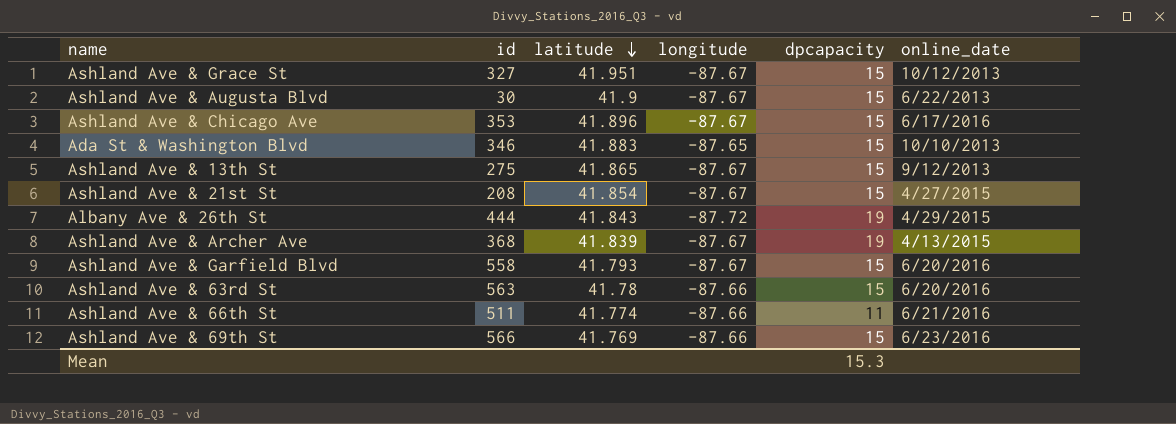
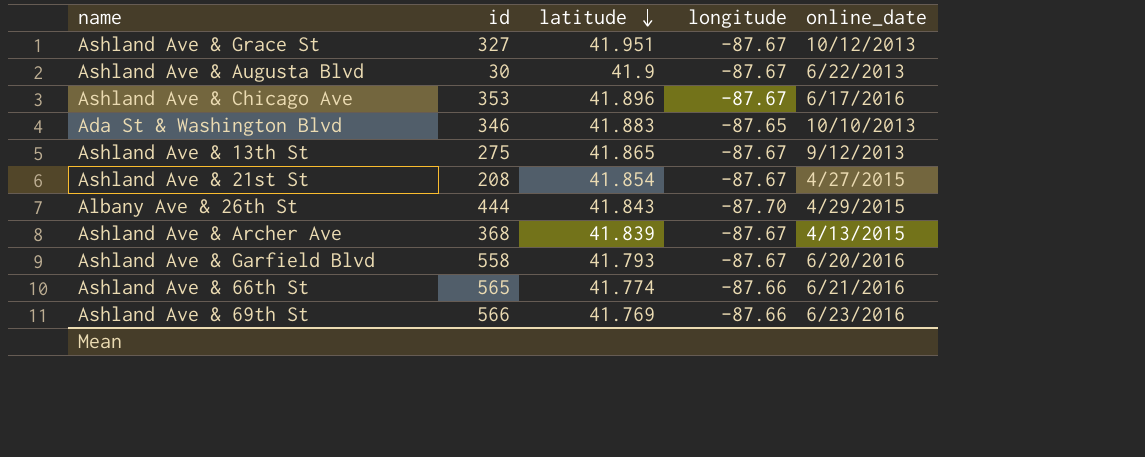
column dpcapacity | position: 5 -> none
row Ashland Ave & 63rd St: 563 | 41.78 | -87.66 | 15 | 6/20/2016 -> none
Albany Ave & 26th St | longitude: -87.72 -> -87.70
Ashland Ave & 66th St | id: 511 -> 565

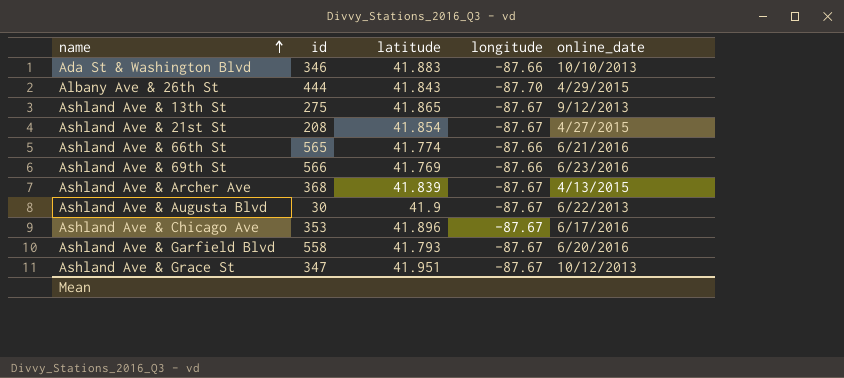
row order: latitude descending -> name ascending
Ada St & Washington Blvd | longitude: -87.65 -> -87.66
Ashland Ave & Grace St | id: 327 -> 347

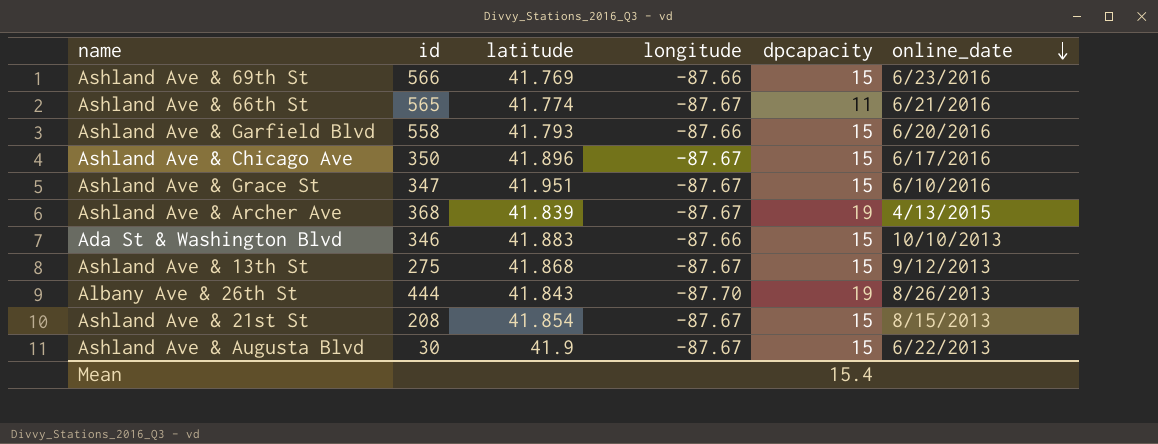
row order: name ascending -> online_date descending
column dpcapacity | position: none -> 5
Ashland Ave & 66th St | longitude: -87.66 -> -87.67
Ashland Ave & Garfield Blvd | longitude: -87.67 -> -87.66
Ashland Ave & Chicago Ave | id: 353 -> 350
Ashland Ave & Grace St | online_date: 10/12/2013 -> 6/10/2016
Ashland Ave & 13th St | latitude: 41.865 -> 41.868
Albany Ave & 26th St | online_date: 4/29/2015 -> 8/26/2013
Ashland Ave & 21st St | online_date: 4/27/2015 -> 8/15/2013

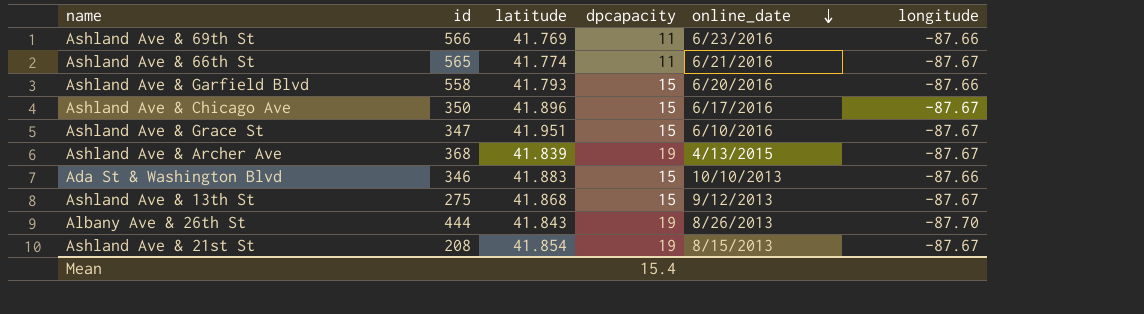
column longitude | position: 4 -> 6
row Ashland Ave & Augusta Blvd: 30 | 41.9 | -87.67 | 15 | 6/22/2013 -> none
Ashland Ave & 69th St | dpcapacity: 15 -> 11
Ashland Ave & 21st St | dpcapacity: 15 -> 19

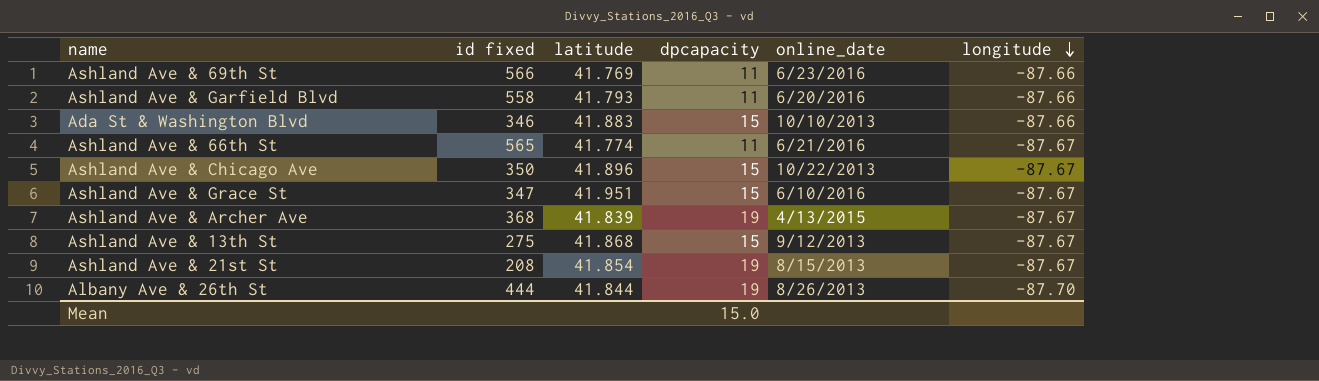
row order: online_date descending -> longitude descending
column name: id -> id fixed
Ashland Ave & Garfield Blvd | dpcapacity: 15 -> 11
Ashland Ave & Chicago Ave | online_date: 6/17/2016 -> 10/22/2013
Albany Ave & 26th St | latitude: 41.843 -> 41.844
Mean | dpcapacity: 15.4 -> 15.0

